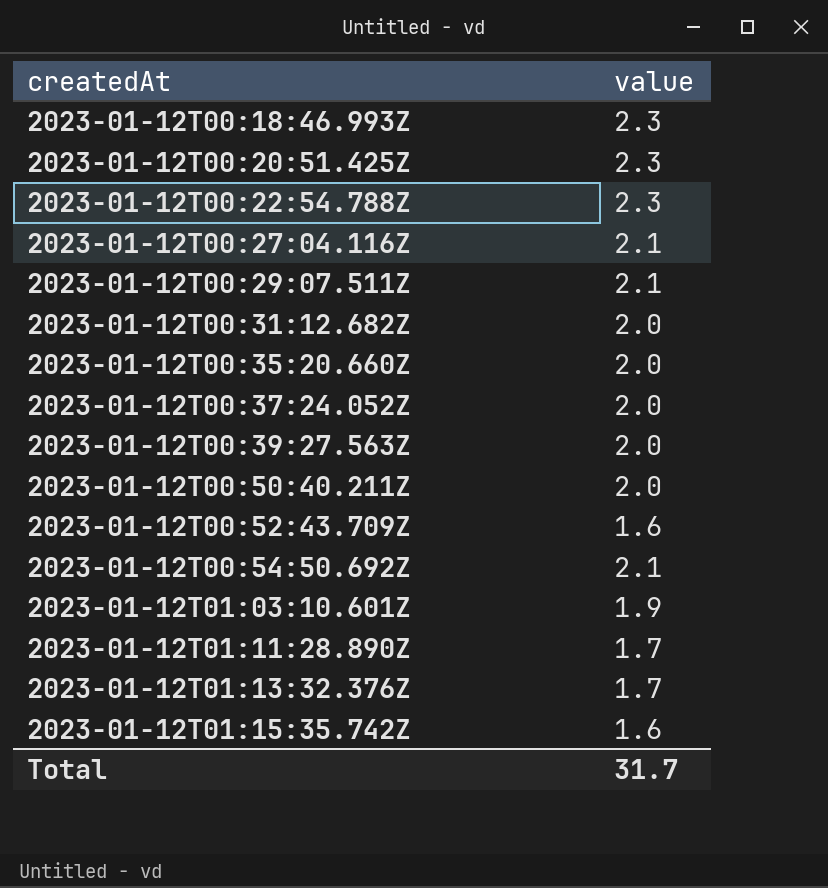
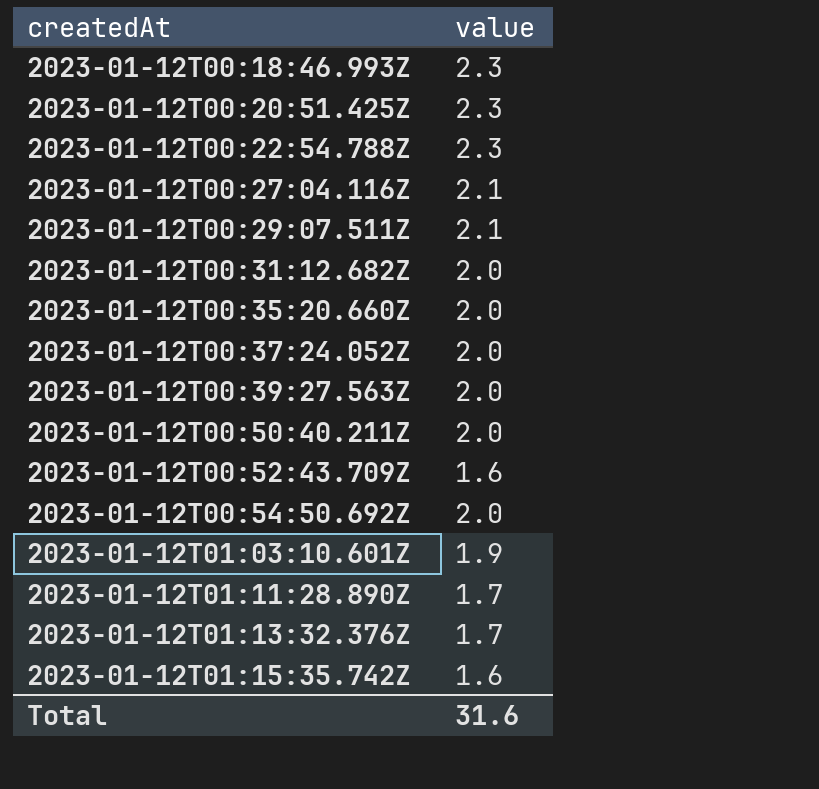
2023-01-12T00:54:50.692Z | value: 2.1 -> 2.0
Total | value: 31.7 -> 31.6

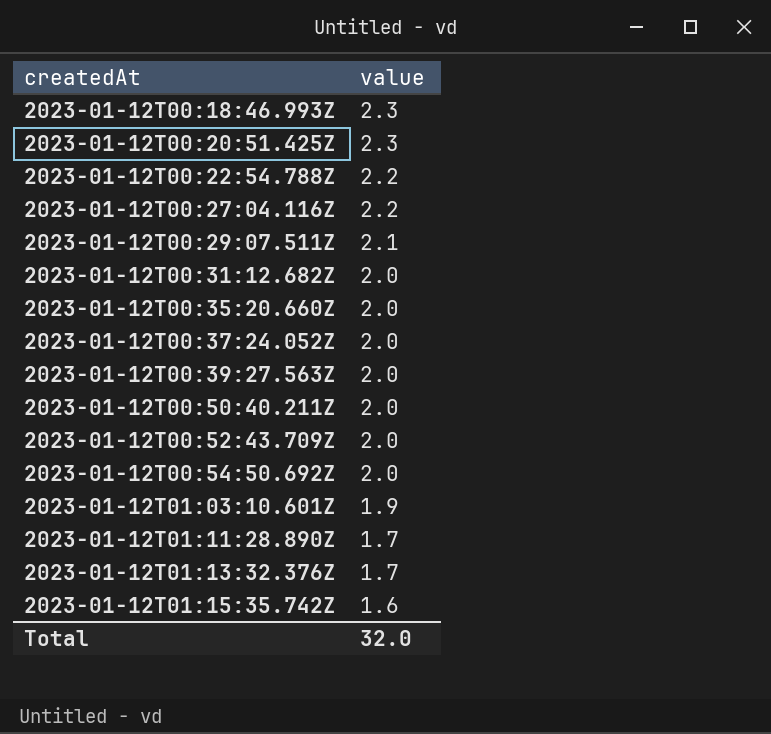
2023-01-12T00:22:54.788Z | value: 2.3 -> 2.2
2023-01-12T00:27:04.116Z | value: 2.1 -> 2.2
2023-01-12T00:52:43.709Z | value: 1.6 -> 2.0
Total | value: 31.6 -> 32.0

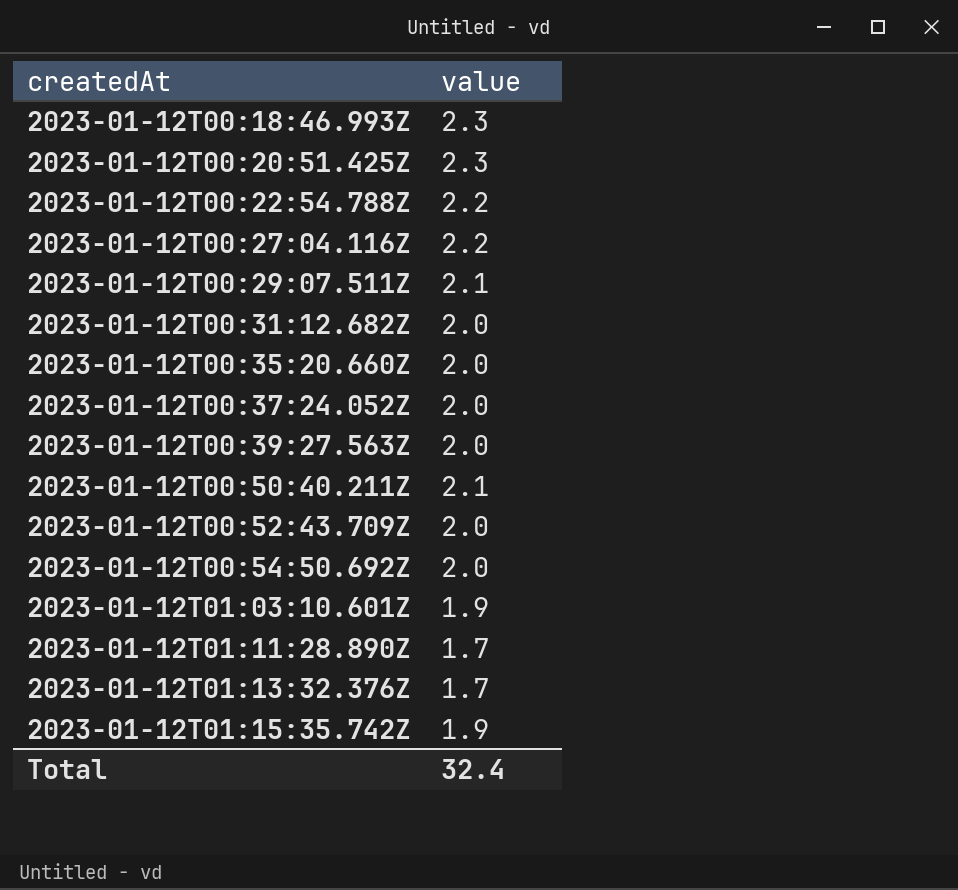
2023-01-12T00:50:40.211Z | value: 2.0 -> 2.1
2023-01-12T01:15:35.742Z | value: 1.6 -> 1.9
Total | value: 32.0 -> 32.4

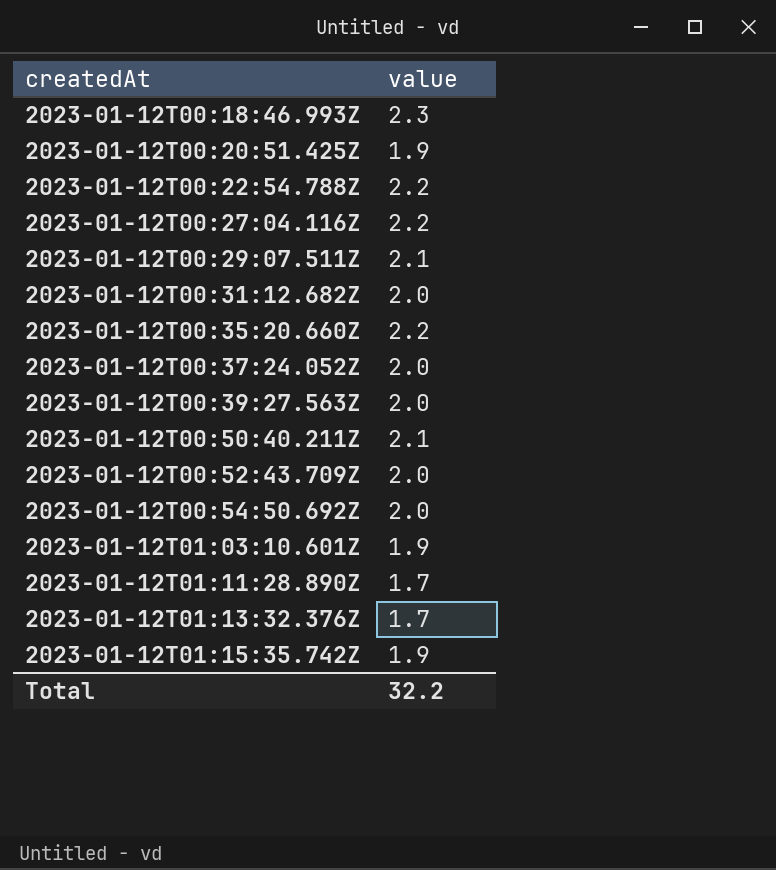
2023-01-12T00:20:51.425Z | value: 2.3 -> 1.9
2023-01-12T00:35:20.660Z | value: 2.0 -> 2.2
Total | value: 32.4 -> 32.2

